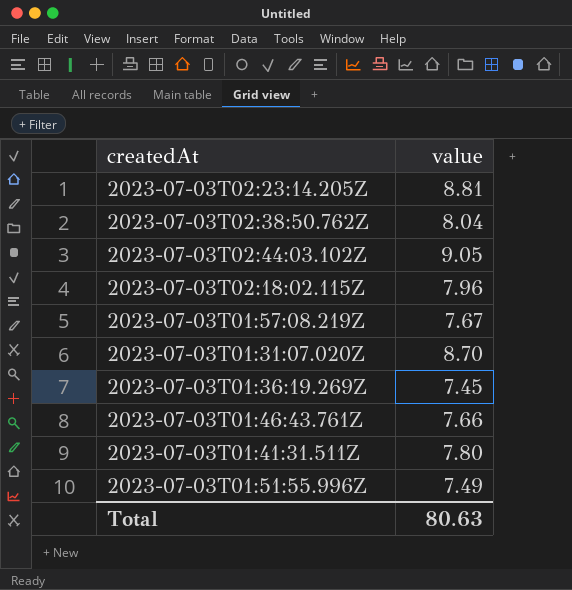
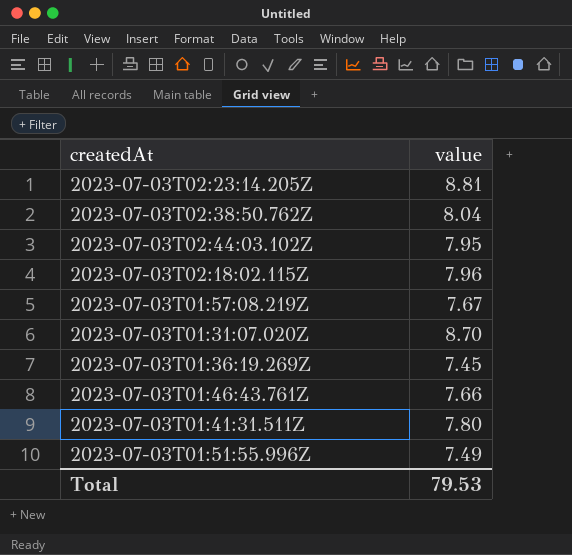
2023-07-03T02:44:03.102Z | value: 9.05 -> 7.95
Total | value: 80.63 -> 79.53

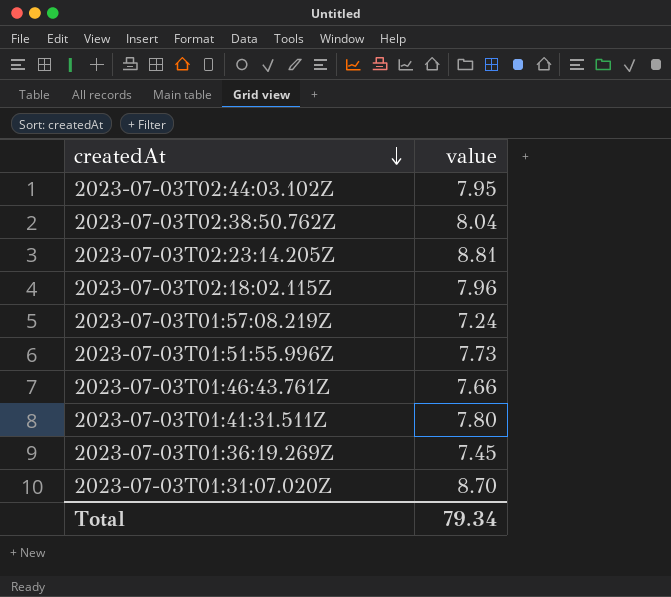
row order: none -> createdAt descending
2023-07-03T01:57:08.219Z | value: 7.67 -> 7.24
2023-07-03T01:51:55.996Z | value: 7.49 -> 7.73
Total | value: 79.53 -> 79.34

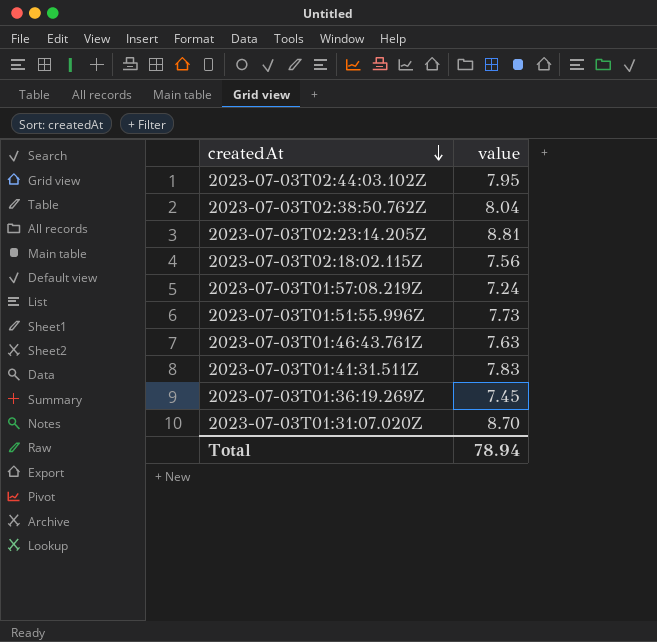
2023-07-03T02:18:02.115Z | value: 7.96 -> 7.56
2023-07-03T01:46:43.761Z | value: 7.66 -> 7.63
2023-07-03T01:41:31.511Z | value: 7.80 -> 7.83
Total | value: 79.34 -> 78.94

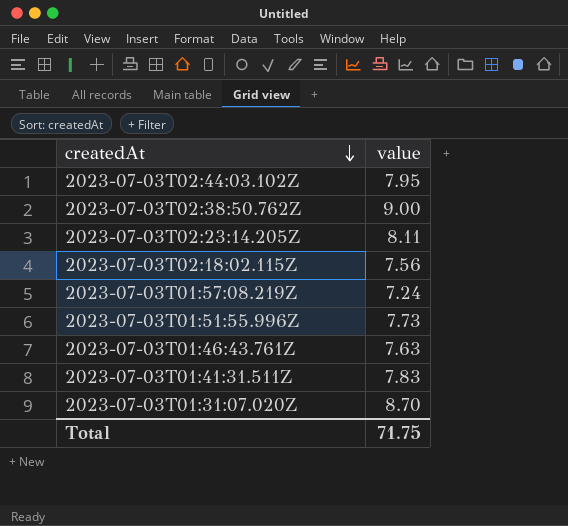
row 2023-07-03T01:36:19.269Z: 7.45 -> none
2023-07-03T02:38:50.762Z | value: 8.04 -> 9.00
2023-07-03T02:23:14.205Z | value: 8.81 -> 8.11
Total | value: 78.94 -> 71.75

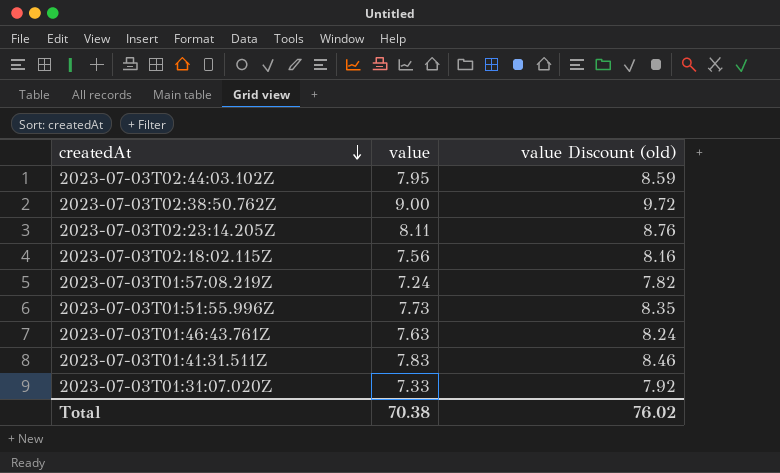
column value Discount (old) | formula: none -> [value] * 1.08
2023-07-03T01:31:07.020Z | value: 8.70 -> 7.33
Total | value: 71.75 -> 70.38

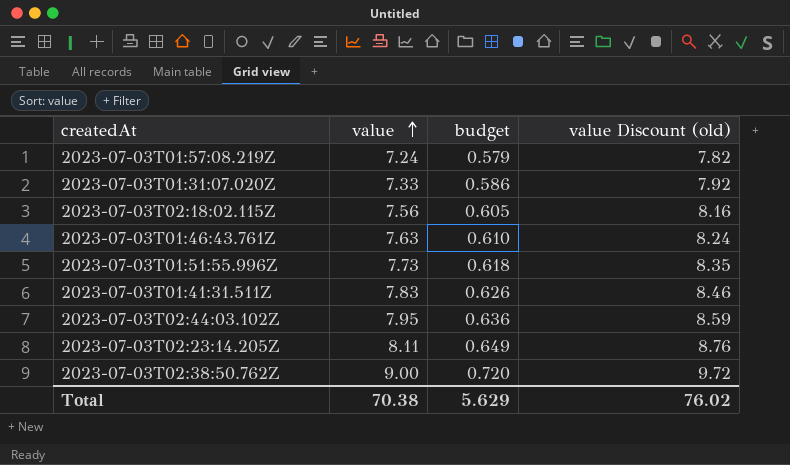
row order: createdAt descending -> value ascending
column budget | formula: none -> [value] * 0.08

